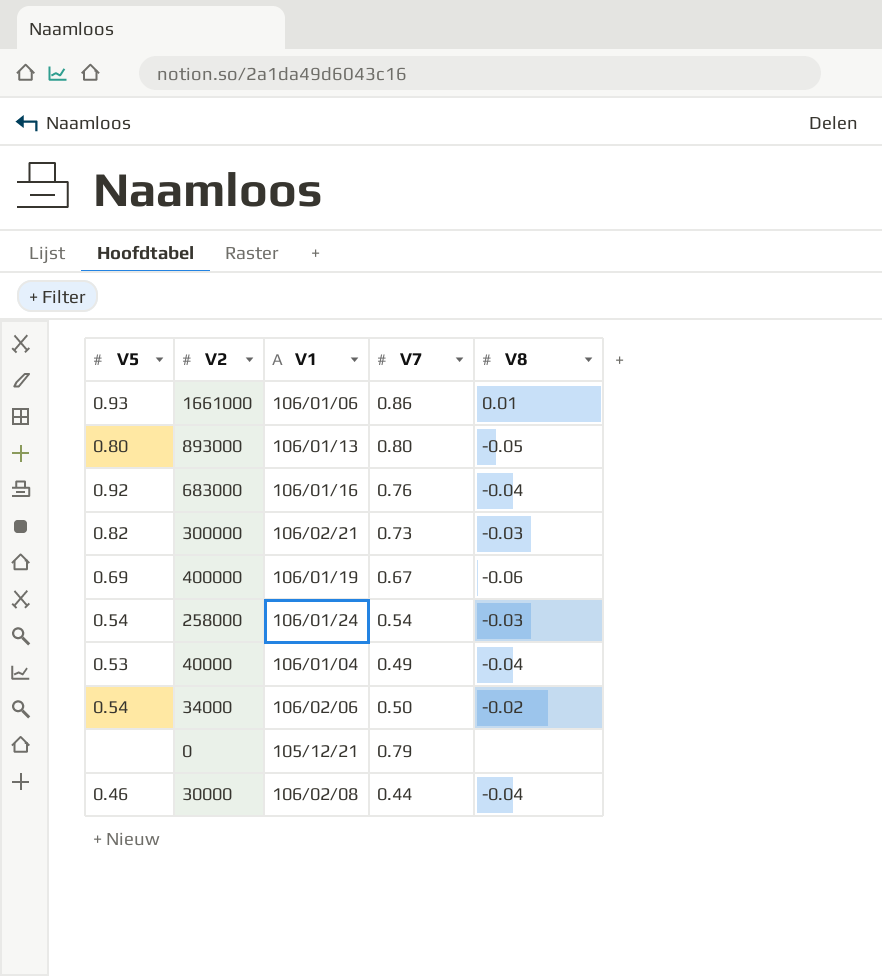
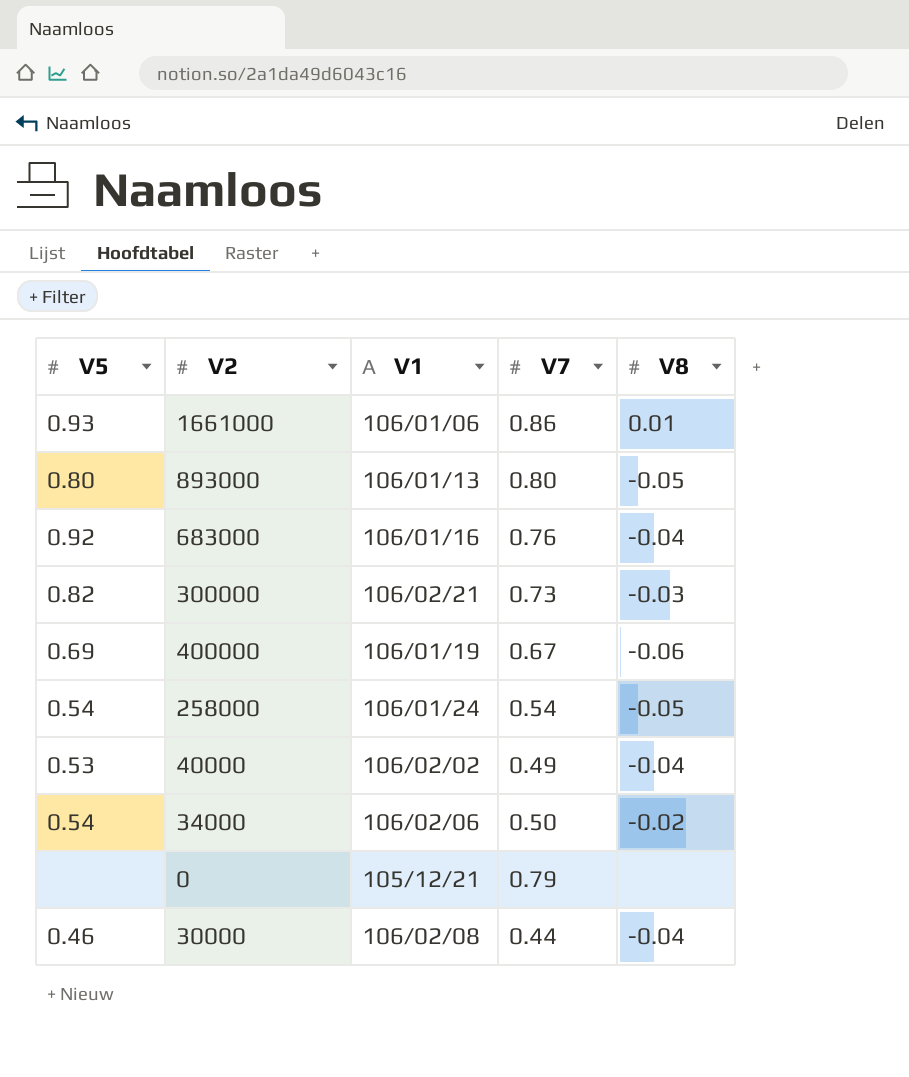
258000 | V8: -0.03 -> -0.05
40000 | V1: 106/01/04 -> 106/02/02

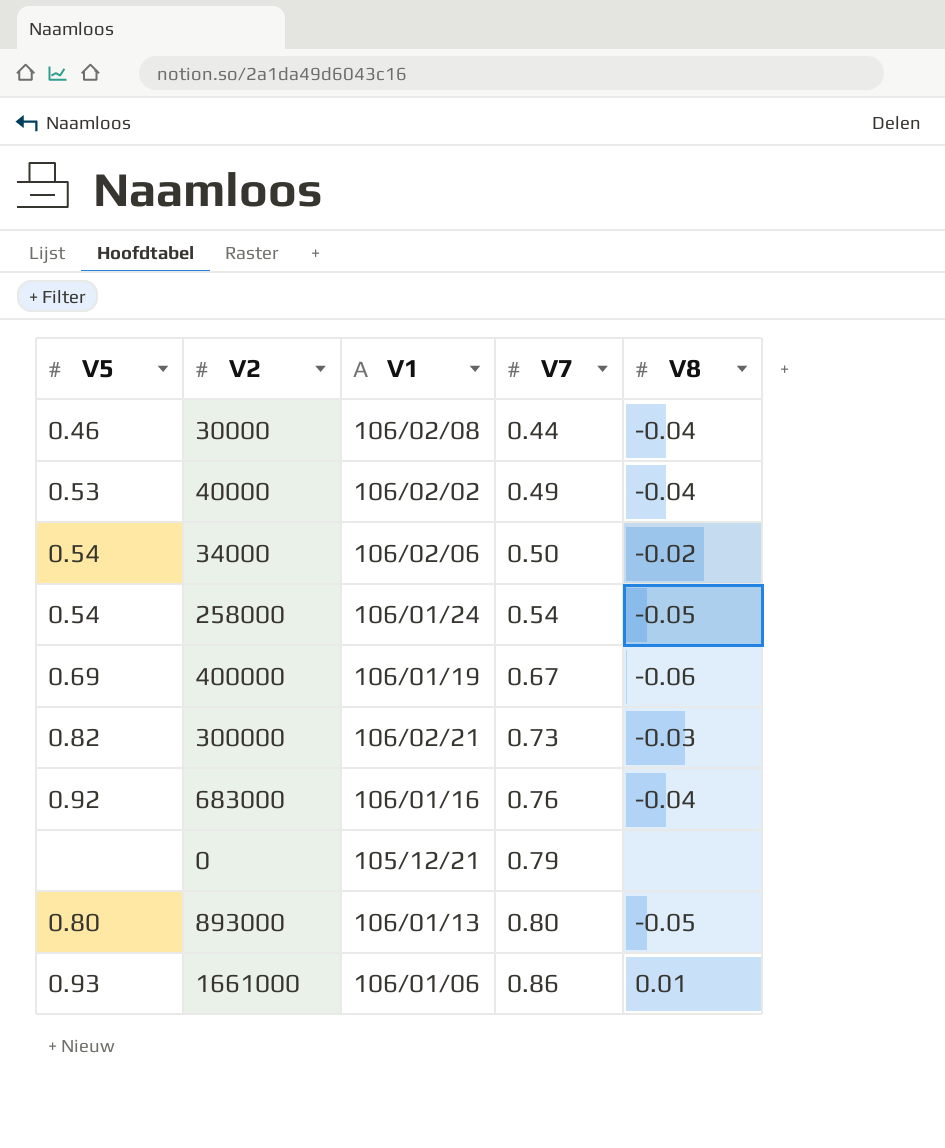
row order: none -> V7 ascending

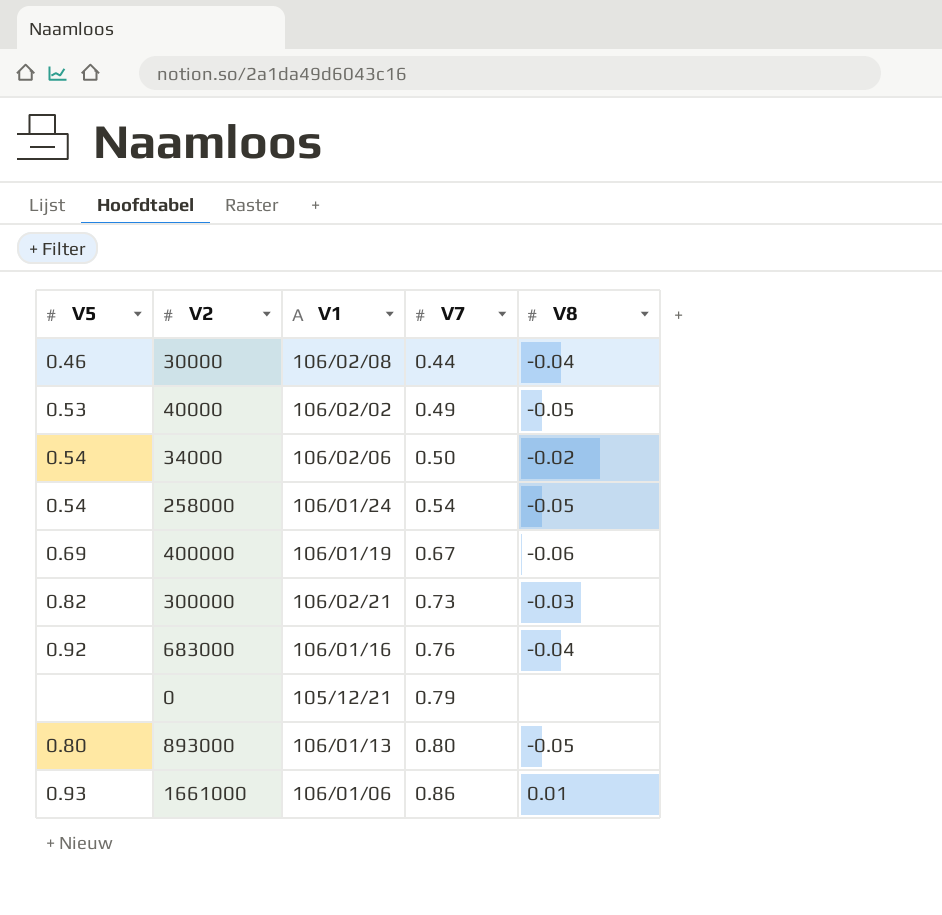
40000 | V8: -0.04 -> -0.05

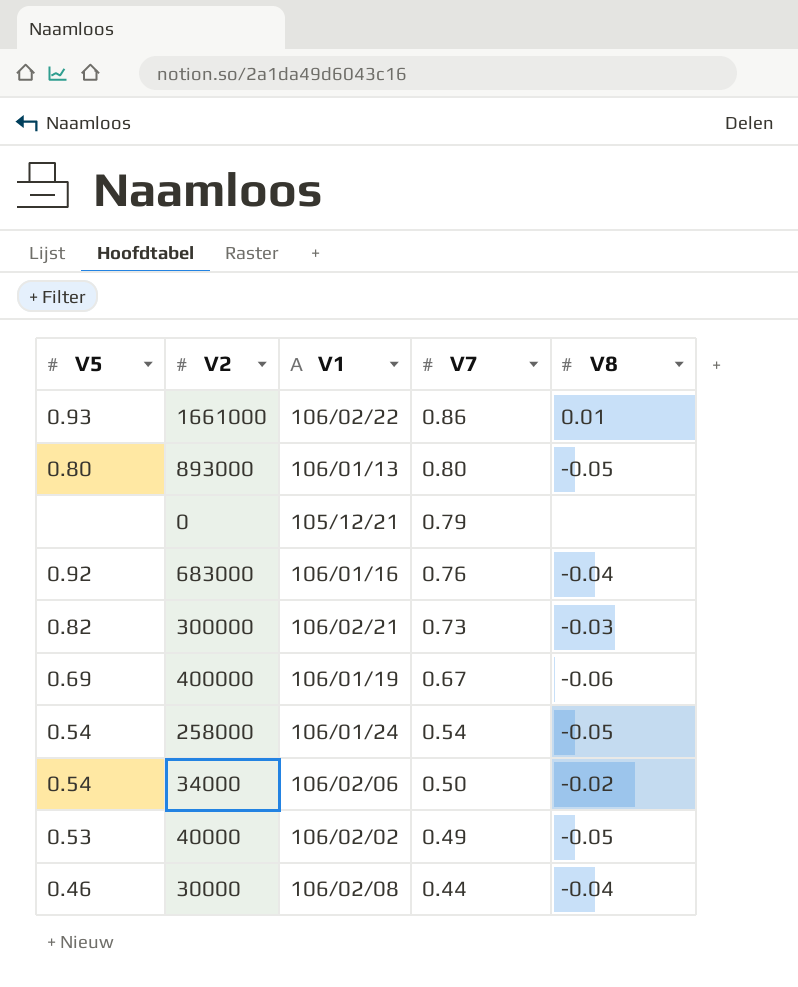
row order: V7 ascending -> V7 descending
1661000 | V1: 106/01/06 -> 106/02/22

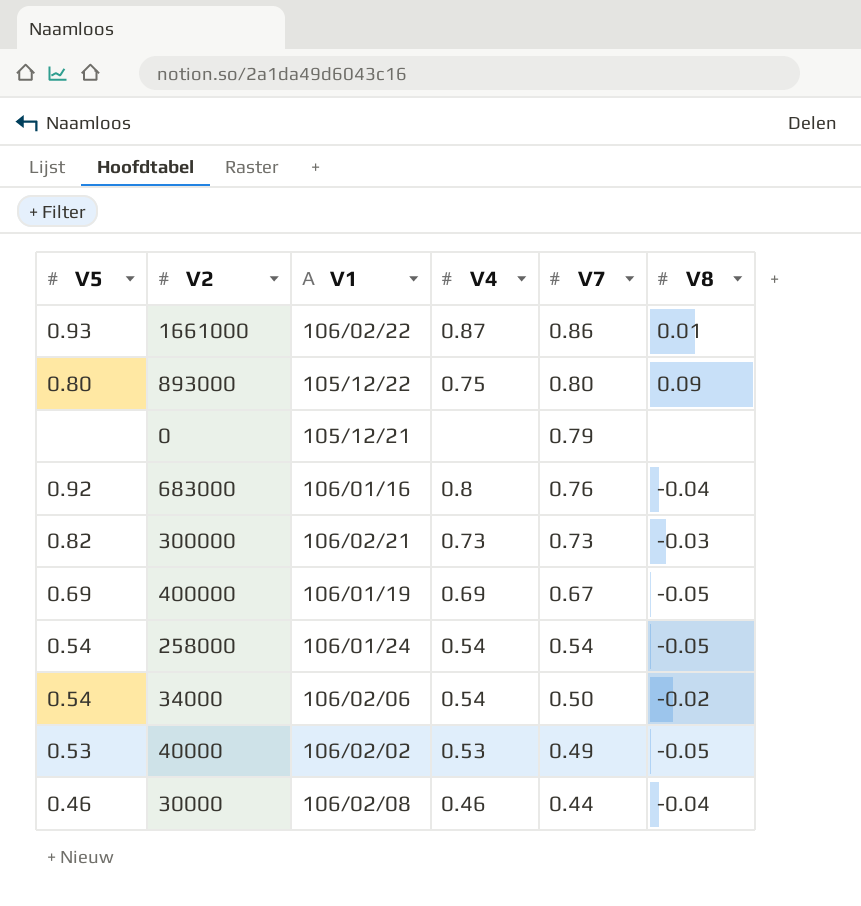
column V4 | position: none -> 4
893000 | V1: 106/01/13 -> 105/12/22
893000 | V8: -0.05 -> 0.09
400000 | V8: -0.06 -> -0.05

